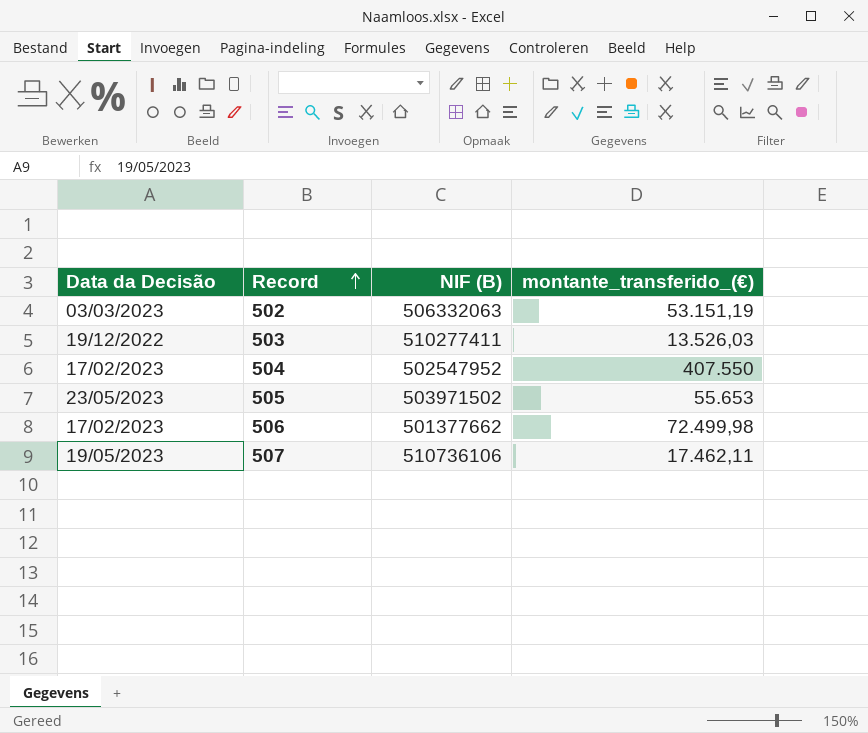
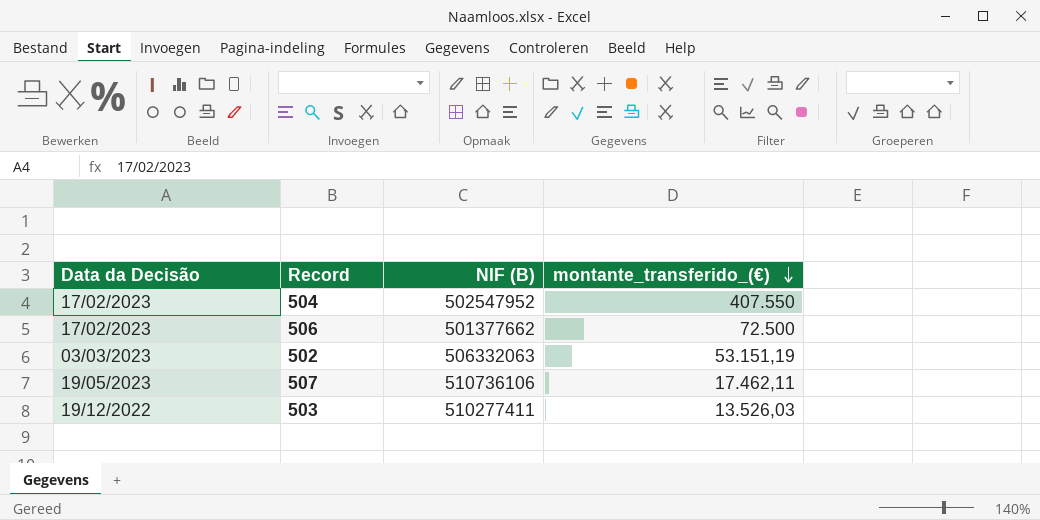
row order: Record ascending -> montante_transferido_(€) descending
row 505: 23/05/2023 | 503971502 | 55.653 -> none
506 | montante_transferido_(€): 72.499,98 -> 72.500

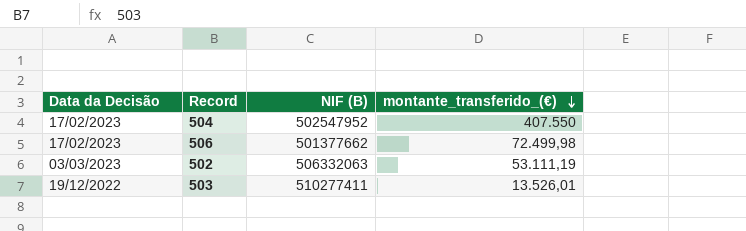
row 507: 19/05/2023 | 510736106 | 17.462,11 -> none
506 | montante_transferido_(€): 72.500 -> 72.499,98
502 | montante_transferido_(€): 53.151,19 -> 53.111,19
503 | montante_transferido_(€): 13.526,03 -> 13.526,01

